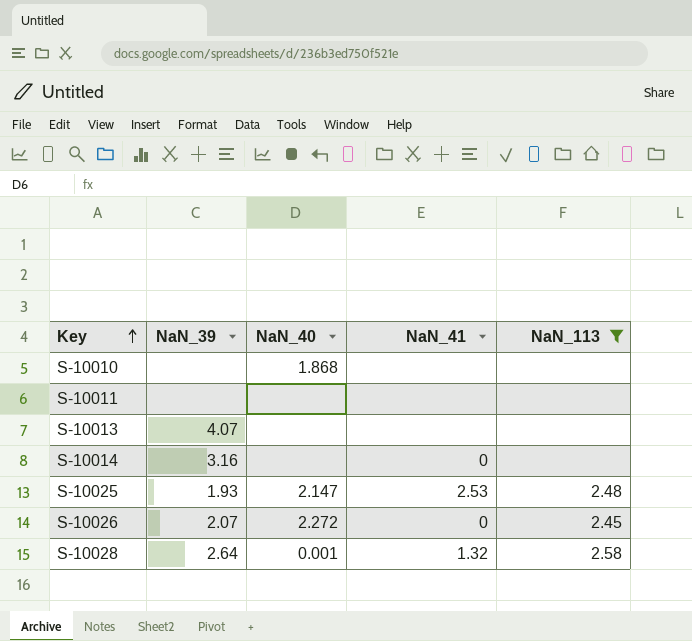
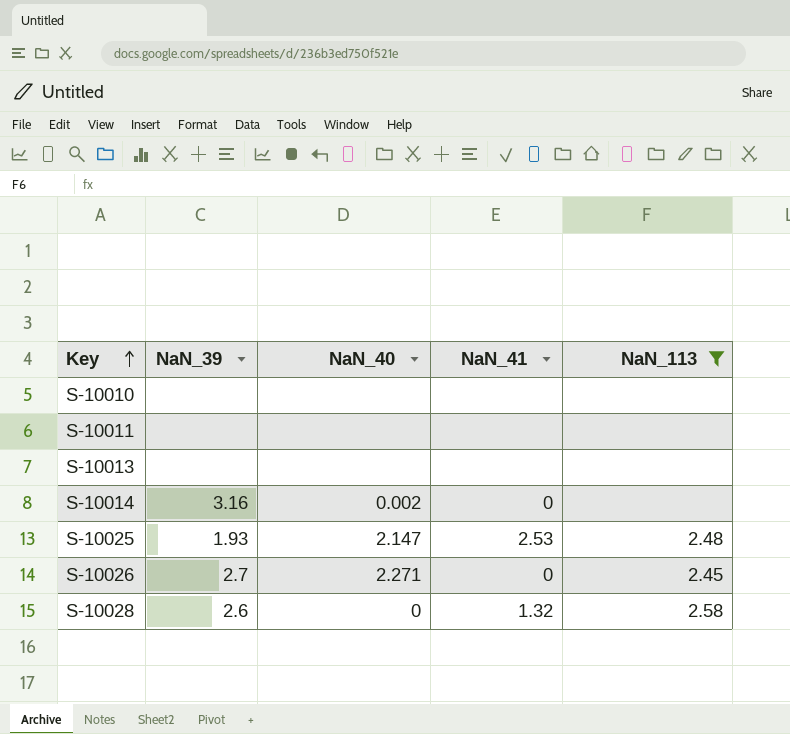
S-10010 | NaN_40: 1.868 -> none
S-10013 | NaN_39: 4.07 -> none
S-10014 | NaN_40: none -> 0.002
S-10026 | NaN_39: 2.07 -> 2.7
S-10026 | NaN_40: 2.272 -> 2.271
S-10028 | NaN_39: 2.64 -> 2.6
S-10028 | NaN_40: 0.001 -> 0

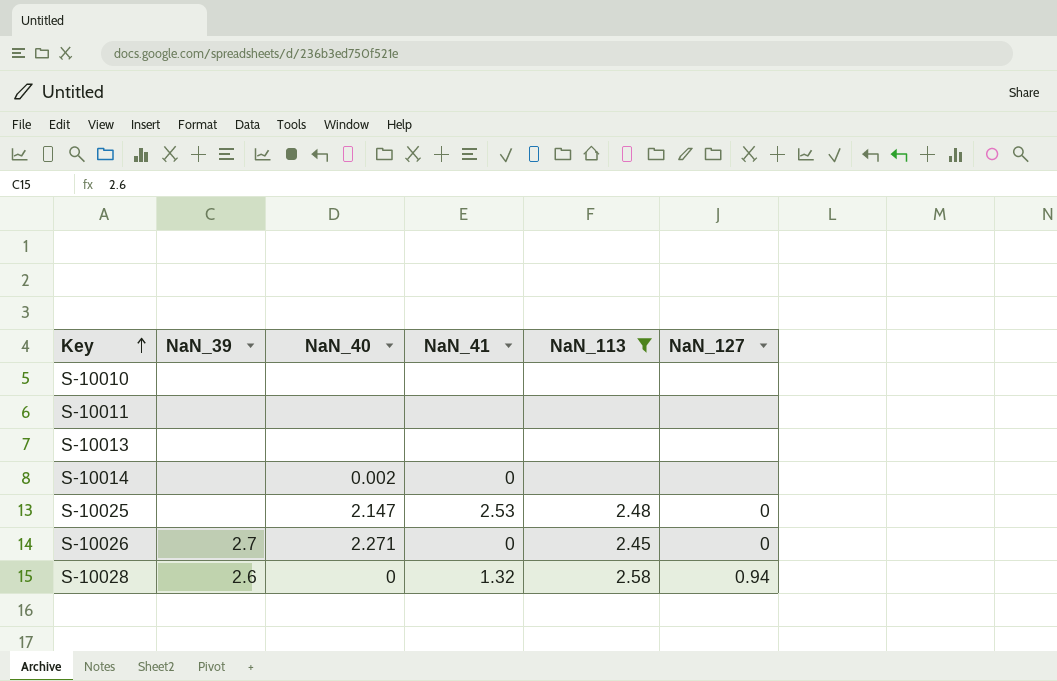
column NaN_127 | position: none -> 6
S-10014 | NaN_39: 3.16 -> none
S-10025 | NaN_39: 1.93 -> none

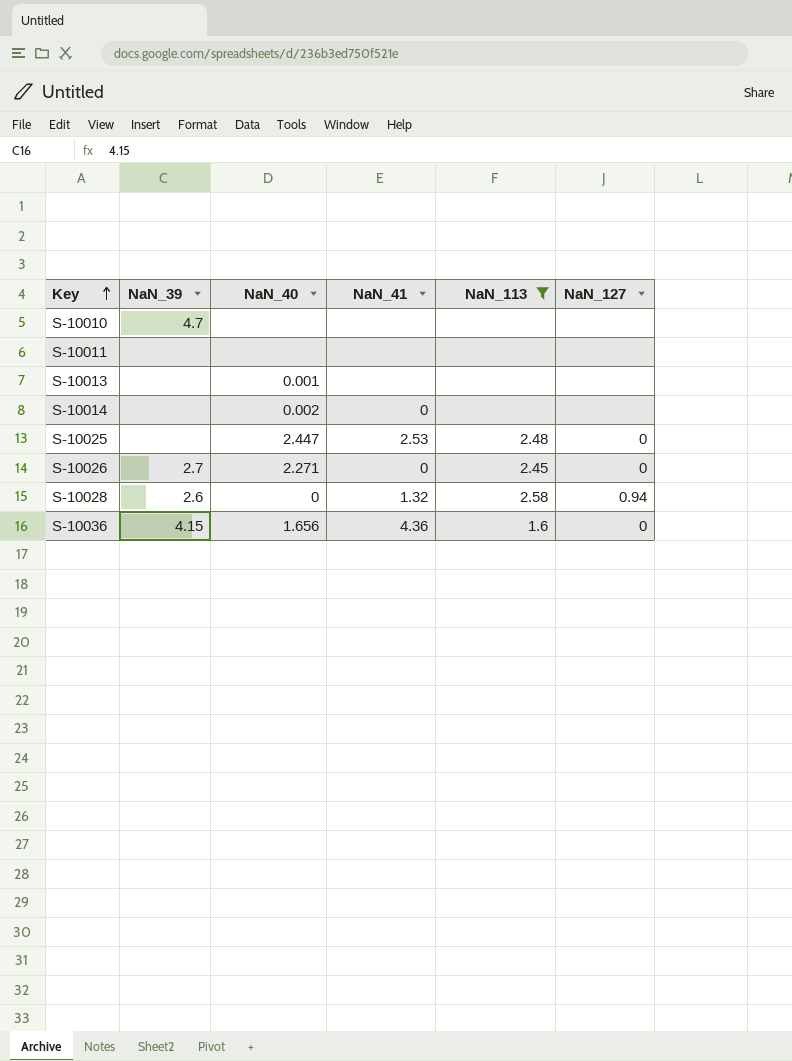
S-10010 | NaN_39: none -> 4.7
S-10013 | NaN_40: none -> 0.001
S-10025 | NaN_40: 2.147 -> 2.447
row S-10036: none -> 4.15 | 1.656 | 4.36 | 1.6 | 0

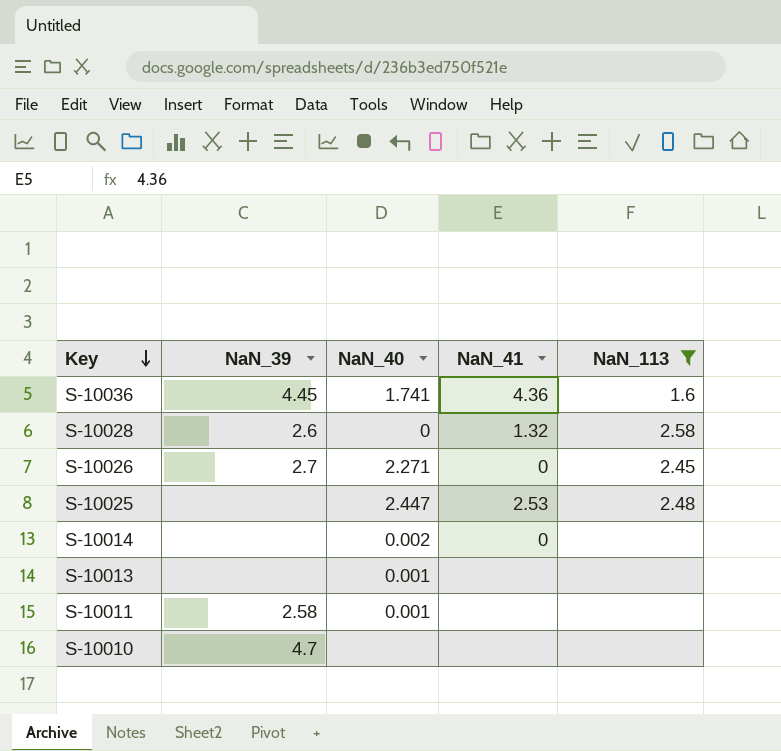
row order: Key ascending -> Key descending
column NaN_127 | position: 6 -> none
S-10036 | NaN_39: 4.15 -> 4.45
S-10036 | NaN_40: 1.656 -> 1.741
S-10011 | NaN_39: none -> 2.58
S-10011 | NaN_40: none -> 0.001

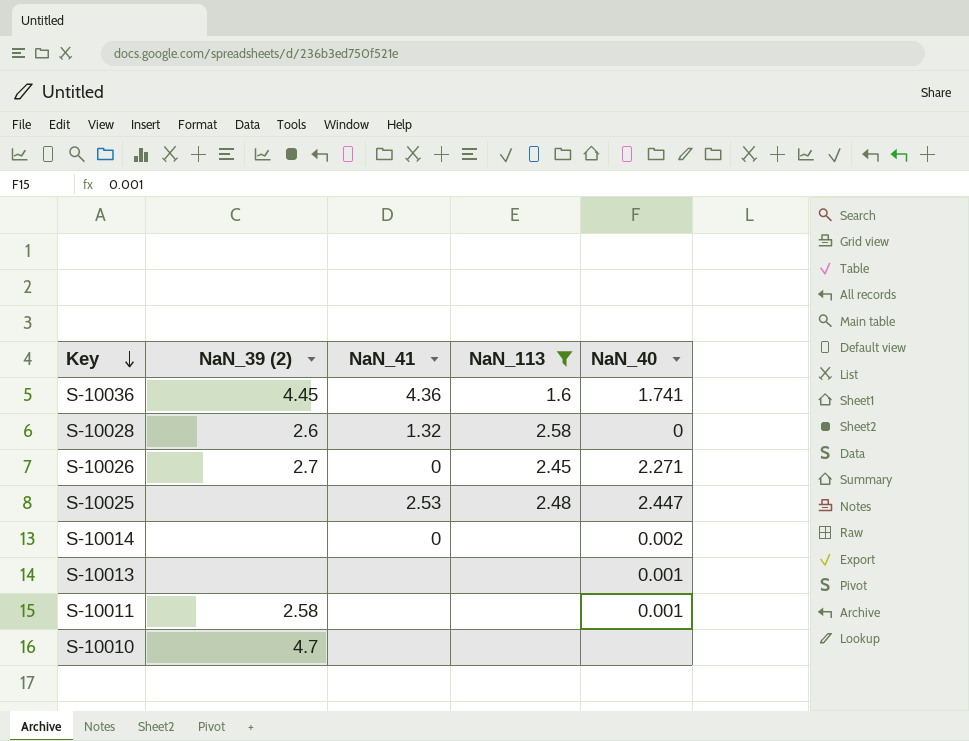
column name: NaN_39 -> NaN_39 (2)
column NaN_40 | position: 3 -> 5

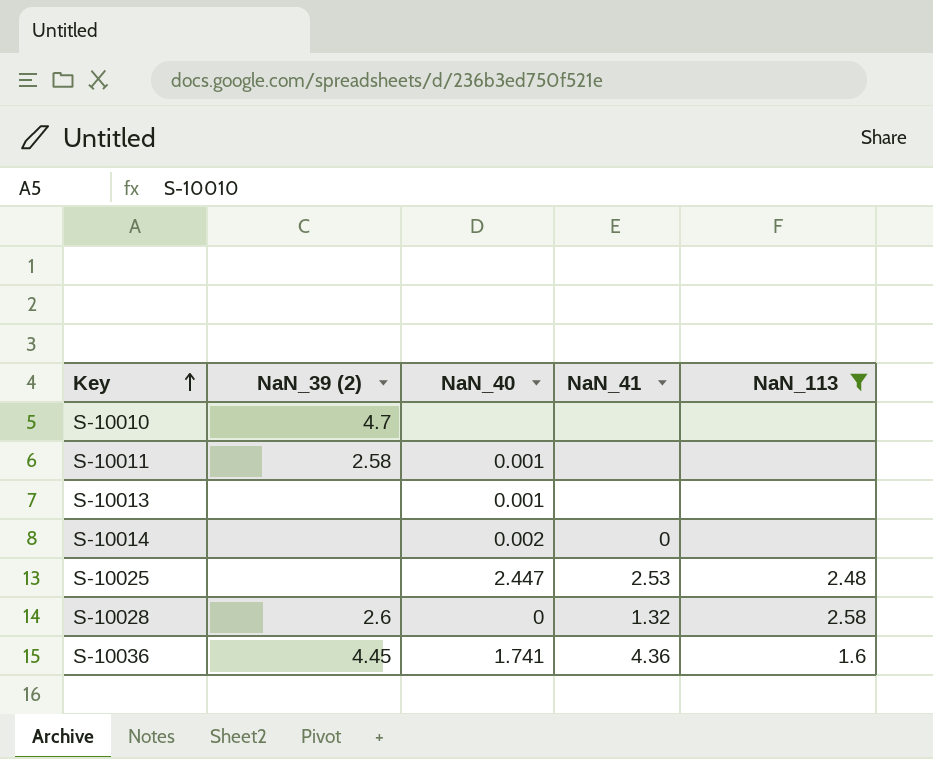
row order: Key descending -> Key ascending
column NaN_40 | position: 5 -> 3
row S-10026: 2.7 | 0 | 2.45 | 2.271 -> none

